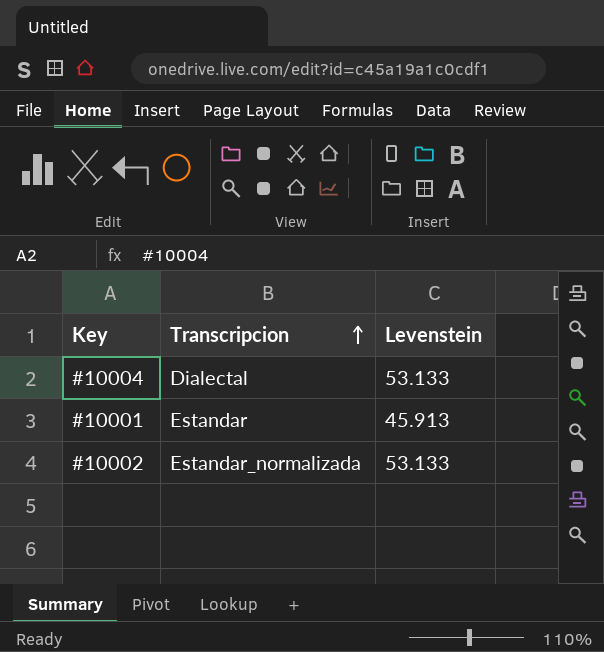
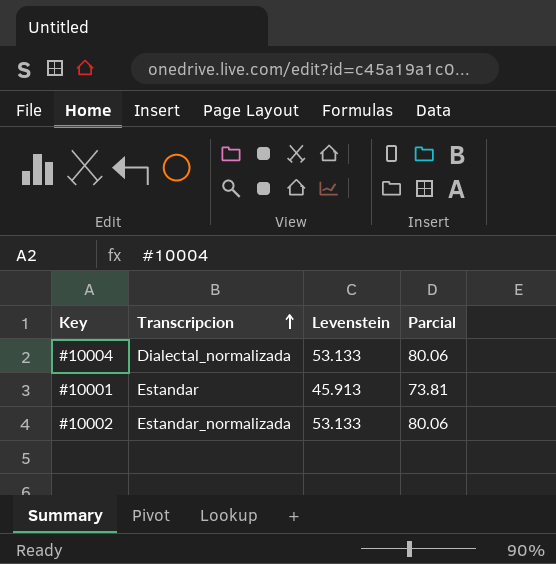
column Parcial | position: none -> 4
#10004 | Transcripcion: Dialectal -> Dialectal_normalizada

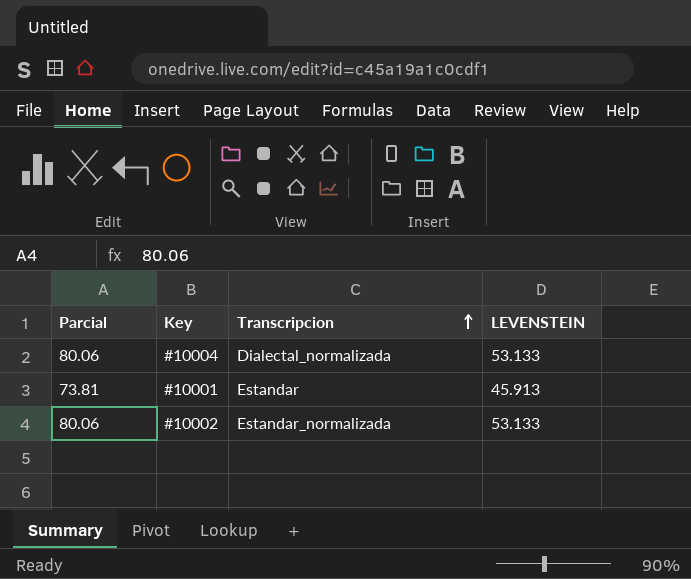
column Parcial | position: 4 -> 1
column name: Levenstein -> LEVENSTEIN

